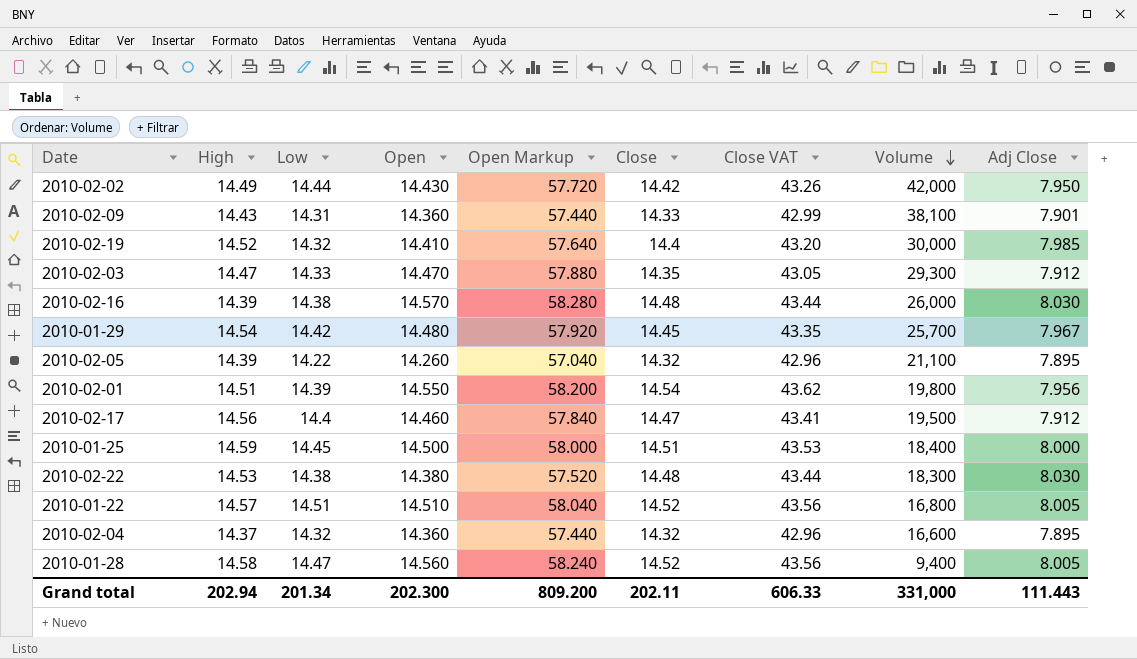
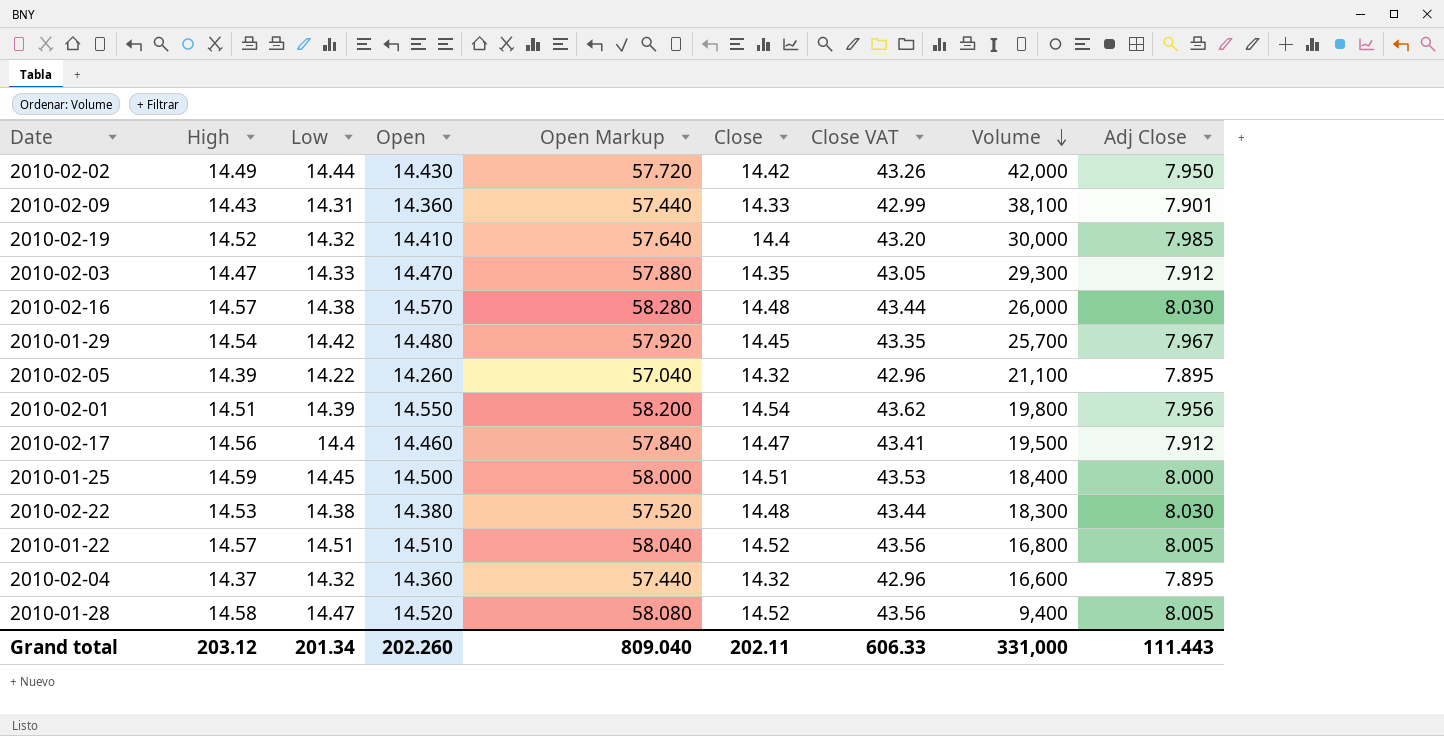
2010-02-16 | High: 14.39 -> 14.57
2010-01-28 | Open: 14.560 -> 14.520
2010-01-28 | Open Markup: 58.240 -> 58.080
Grand total | High: 202.94 -> 203.12
Grand total | Open: 202.300 -> 202.260
Grand total | Open Markup: 809.200 -> 809.040

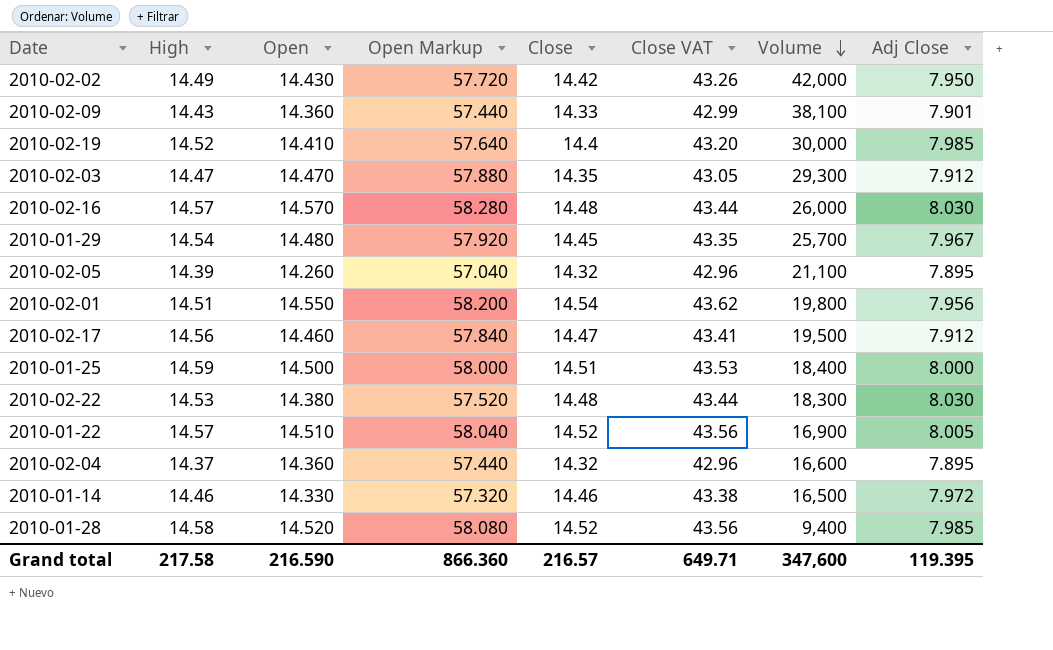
column Low | position: 3 -> none
2010-01-22 | Volume: 16,800 -> 16,900
row 2010-01-14: none -> 14.46 | 14.330 | 57.320 | 14.46 | 43.38 | 16,500 | 7.972
2010-01-28 | Adj Close: 8.005 -> 7.985
Grand total | High: 203.12 -> 217.58
Grand total | Open: 202.260 -> 216.590
Grand total | Open Markup: 809.040 -> 866.360
Grand total | Close: 202.11 -> 216.57
Grand total | Close VAT: 606.33 -> 649.71
Grand total | Volume: 331,000 -> 347,600
Grand total | Adj Close: 111.443 -> 119.395

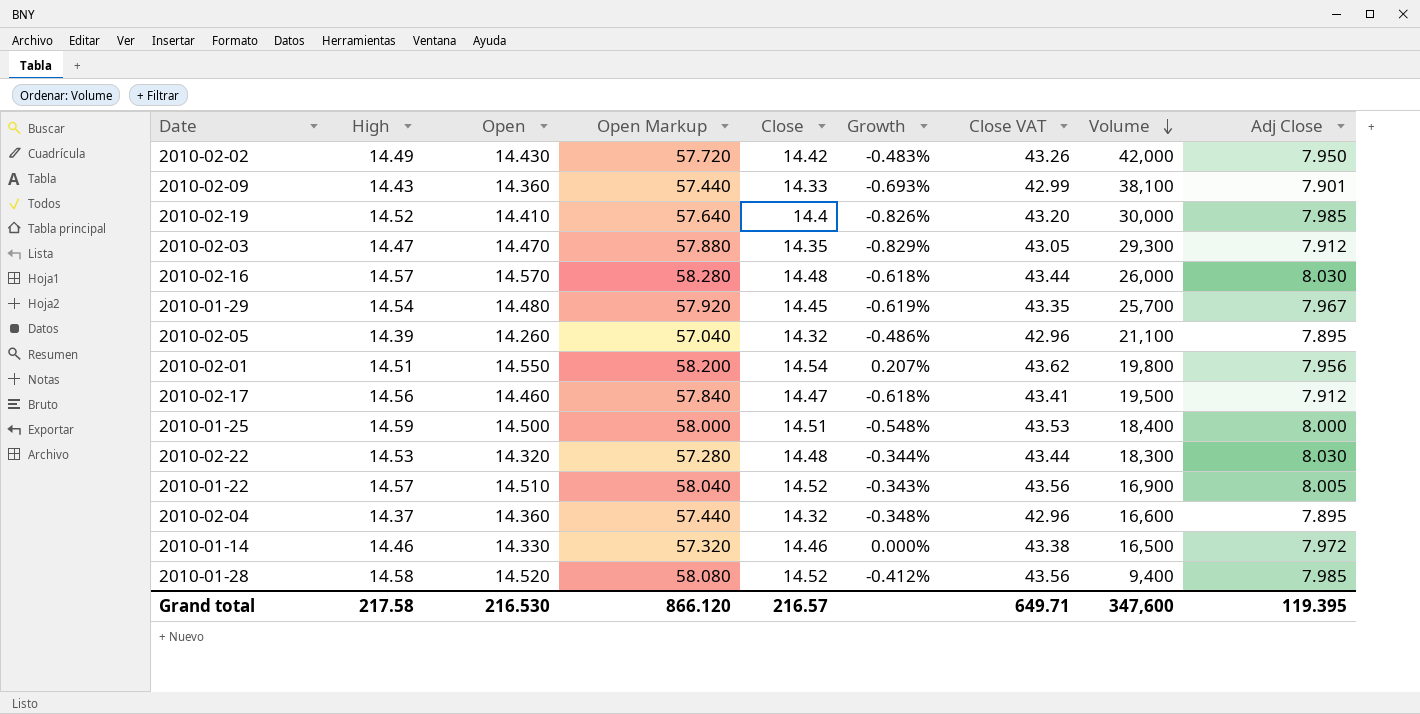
column Growth | formula: none -> ([Close] - [High]) / [High]
2010-02-22 | Open: 14.380 -> 14.320
2010-02-22 | Open Markup: 57.520 -> 57.280
Grand total | Open: 216.590 -> 216.530
Grand total | Open Markup: 866.360 -> 866.120

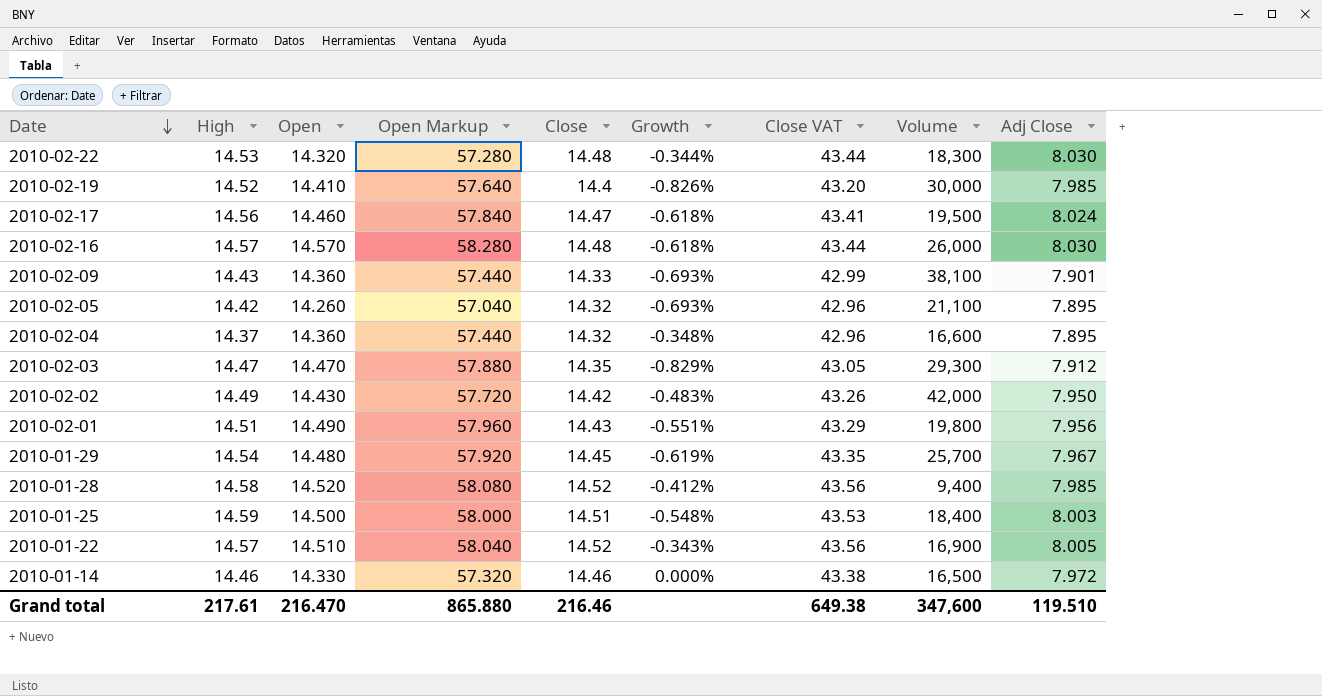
row order: Volume descending -> Date descending
2010-02-17 | Adj Close: 7.912 -> 8.024
2010-02-05 | High: 14.39 -> 14.42
2010-02-05 | Growth: -0.486% -> -0.693%
2010-02-01 | Open: 14.550 -> 14.490
2010-02-01 | Open Markup: 58.200 -> 57.960
2010-02-01 | Close: 14.54 -> 14.43
2010-02-01 | Growth: 0.207% -> -0.551%
2010-02-01 | Close VAT: 43.62 -> 43.29
2010-01-25 | Adj Close: 8.000 -> 8.003
Grand total | High: 217.58 -> 217.61
Grand total | Open: 216.530 -> 216.470
Grand total | Open Markup: 866.120 -> 865.880
Grand total | Close: 216.57 -> 216.46
Grand total | Close VAT: 649.71 -> 649.38
Grand total | Adj Close: 119.395 -> 119.510

